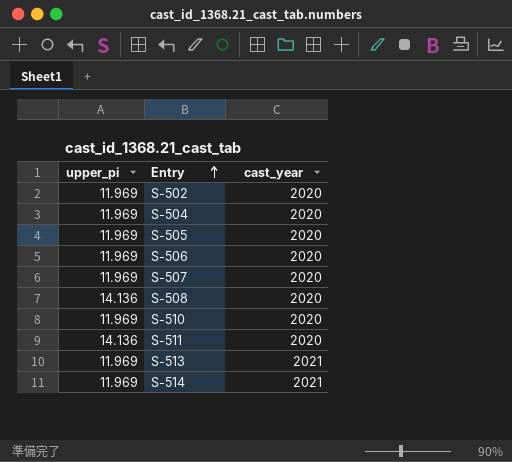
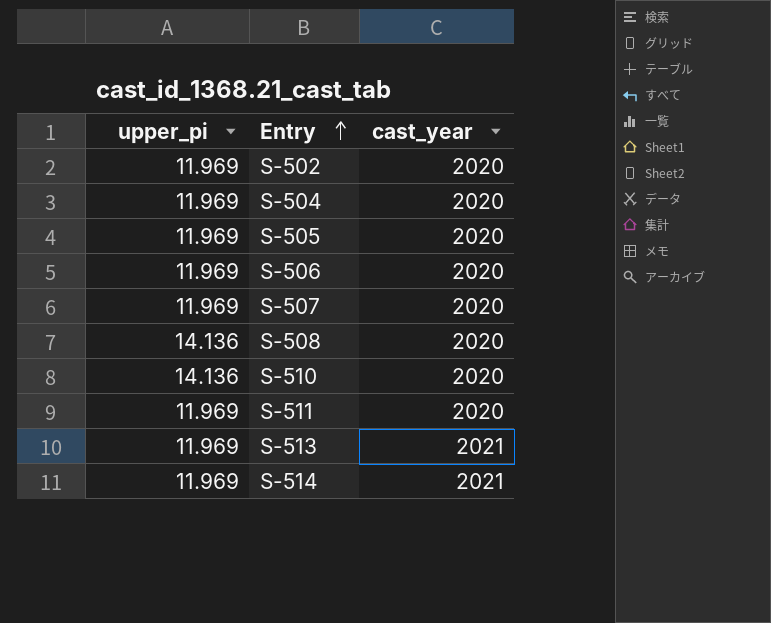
S-510 | upper_pi: 11.969 -> 14.136
S-511 | upper_pi: 14.136 -> 11.969

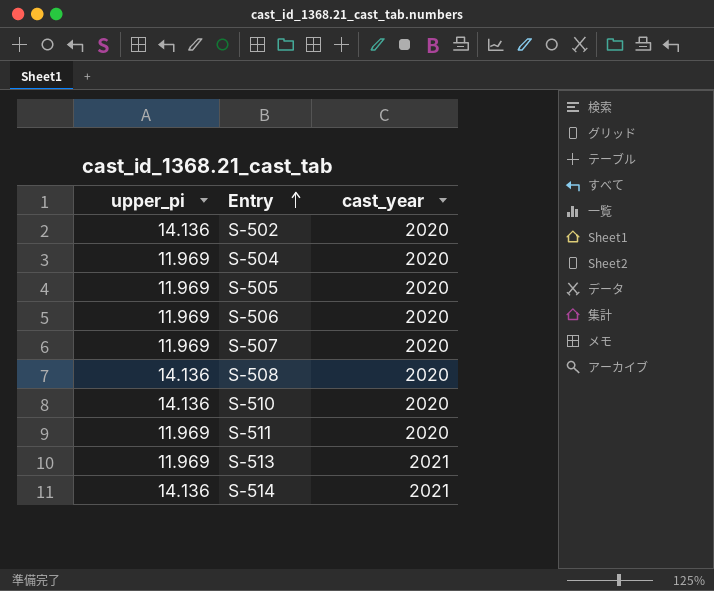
S-502 | upper_pi: 11.969 -> 14.136
S-514 | upper_pi: 11.969 -> 14.136

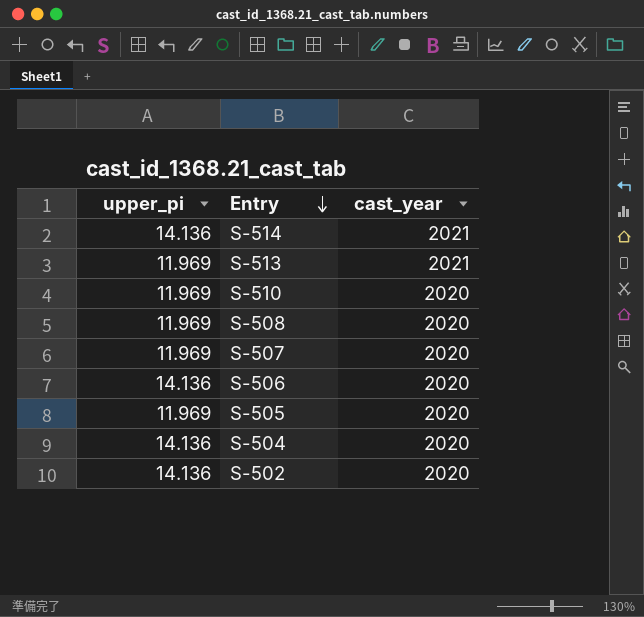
row order: Entry ascending -> Entry descending
row S-511: 11.969 | 2020 -> none
S-510 | upper_pi: 14.136 -> 11.969
S-508 | upper_pi: 14.136 -> 11.969
S-506 | upper_pi: 11.969 -> 14.136
S-504 | upper_pi: 11.969 -> 14.136

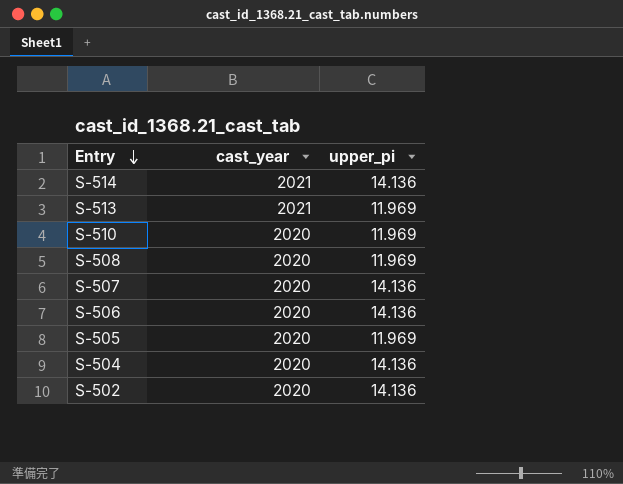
column upper_pi | position: 1 -> 3
S-507 | upper_pi: 11.969 -> 14.136

